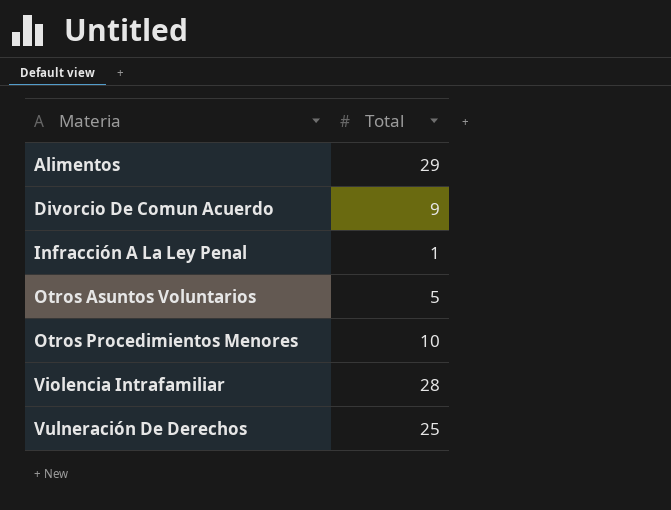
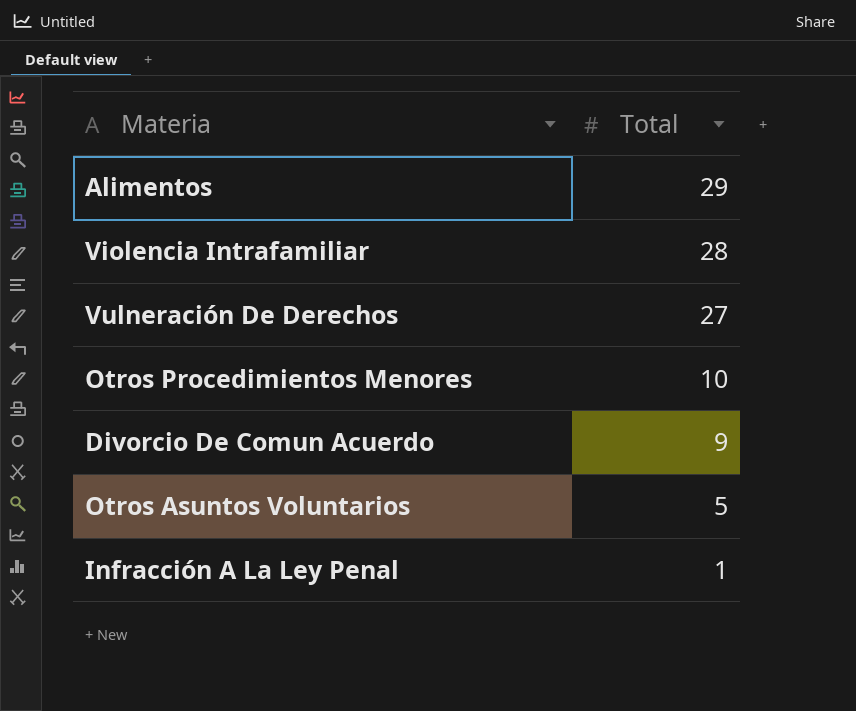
row order: Materia ascending -> Total descending
Vulneración De Derechos | Total: 25 -> 27

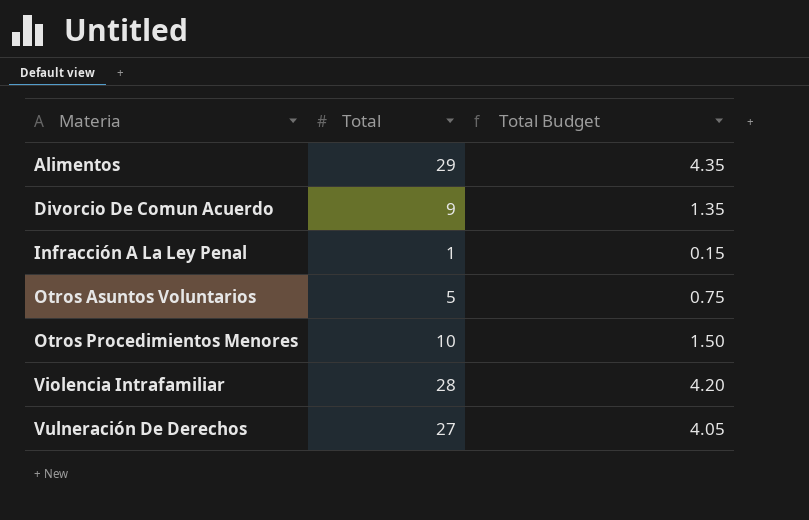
row order: Total descending -> Materia ascending
column Total Budget | formula: none -> [Total] * 0.15

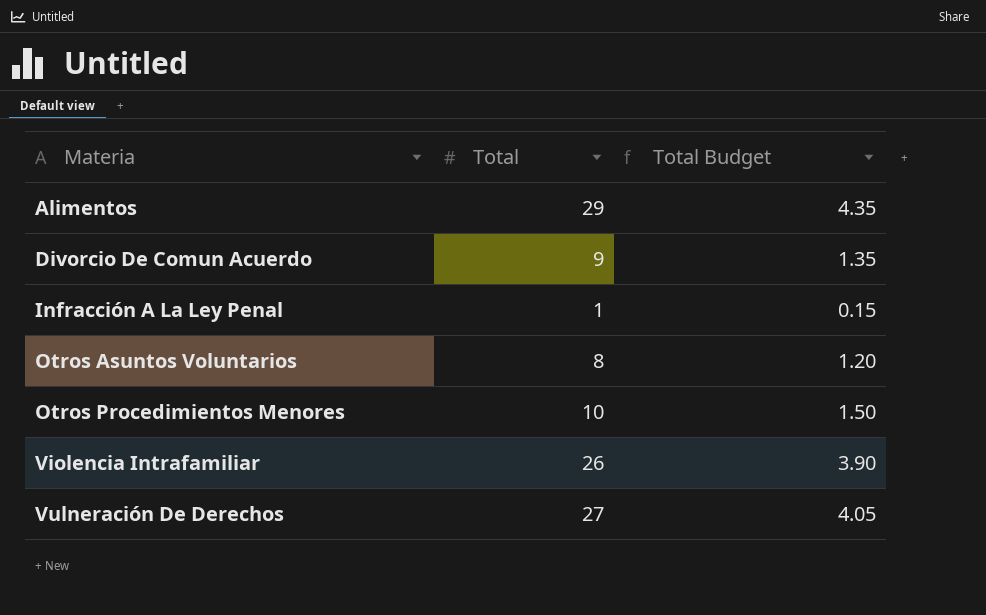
Otros Asuntos Voluntarios | Total: 5 -> 8
Otros Asuntos Voluntarios | Total Budget: 0.75 -> 1.20
Violencia Intrafamiliar | Total: 28 -> 26
Violencia Intrafamiliar | Total Budget: 4.20 -> 3.90

